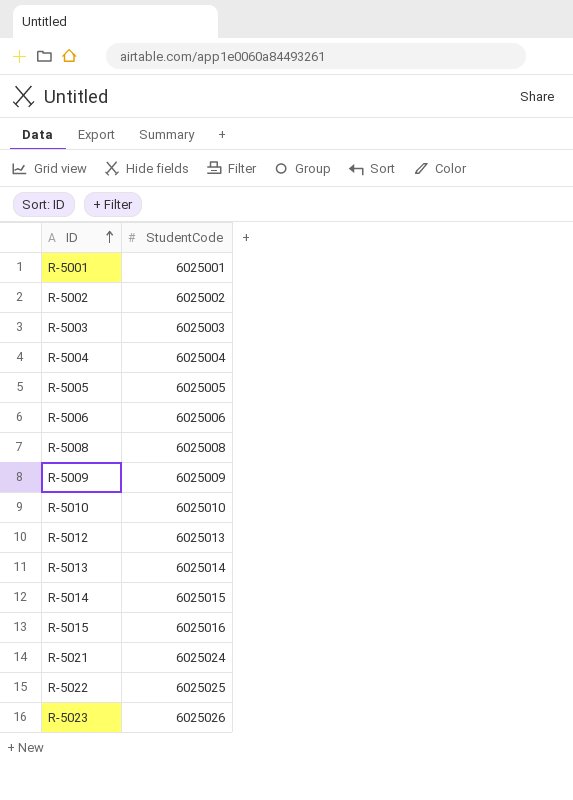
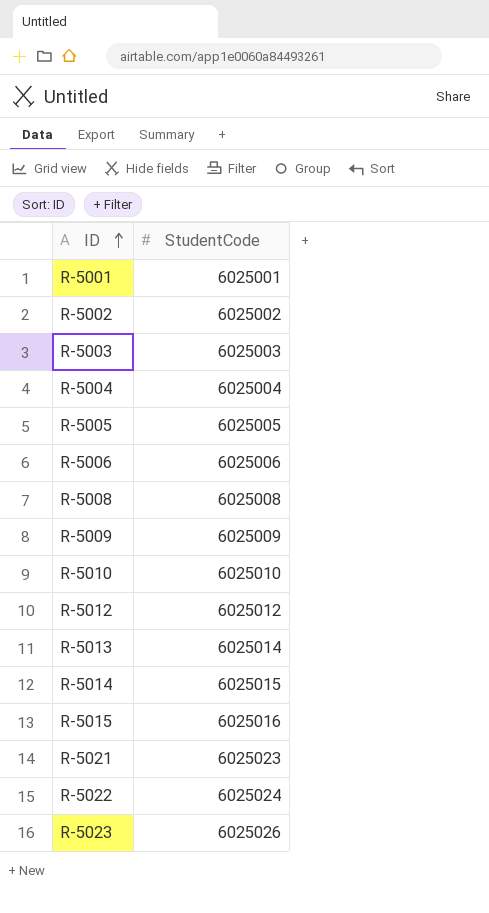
R-5012 | StudentCode: 6025013 -> 6025012
R-5021 | StudentCode: 6025024 -> 6025023
R-5022 | StudentCode: 6025025 -> 6025024

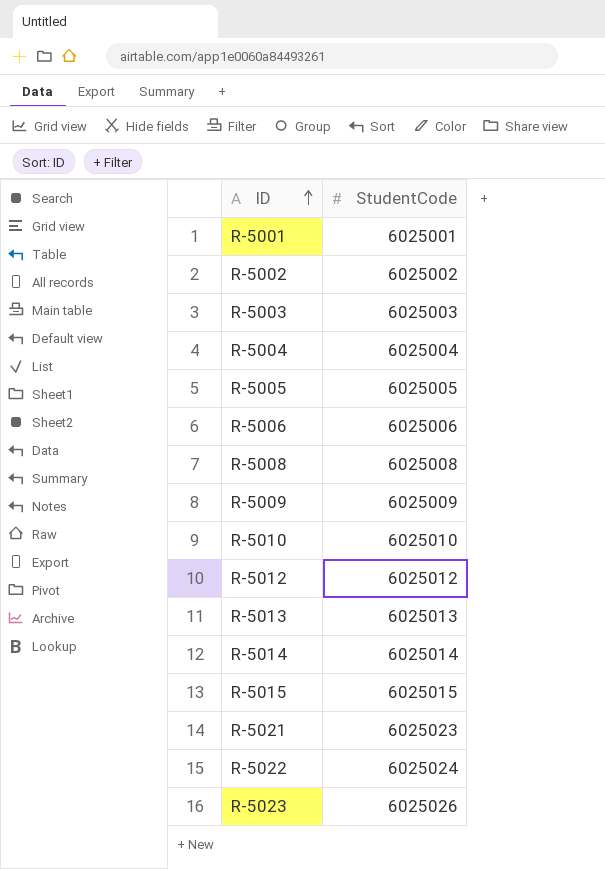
R-5013 | StudentCode: 6025014 -> 6025013
R-5014 | StudentCode: 6025015 -> 6025014
R-5015 | StudentCode: 6025016 -> 6025015

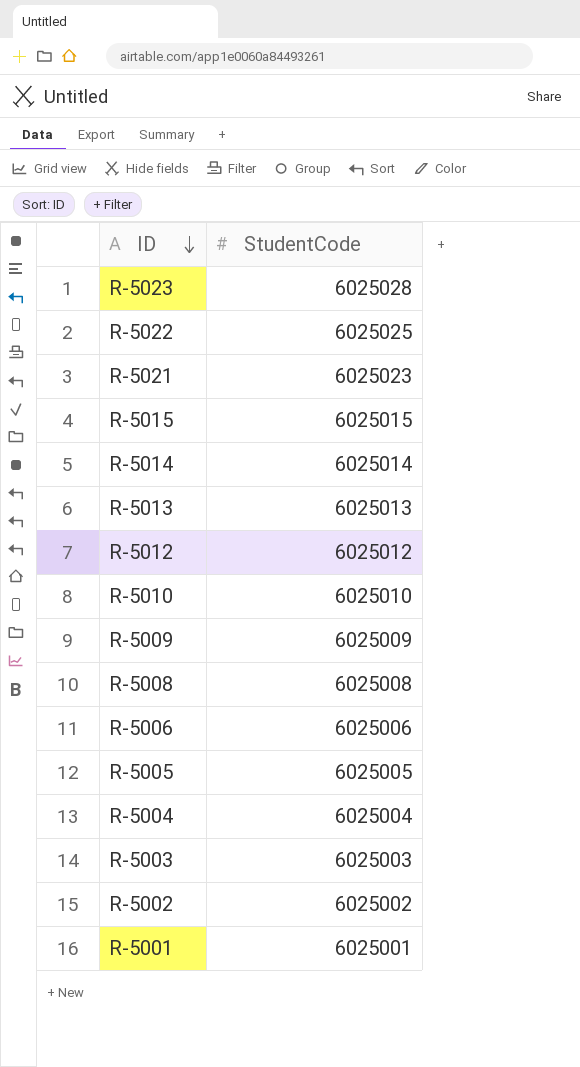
row order: ID ascending -> ID descending
R-5023 | StudentCode: 6025026 -> 6025028
R-5022 | StudentCode: 6025024 -> 6025025

